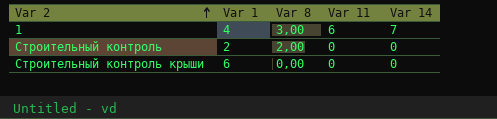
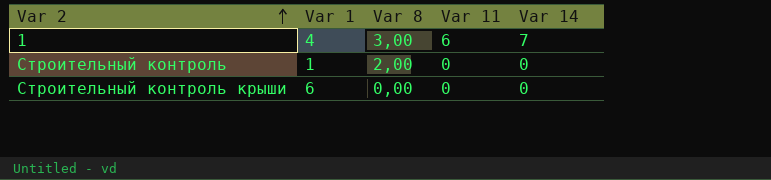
Строительный контроль | Var 1: 2 -> 1

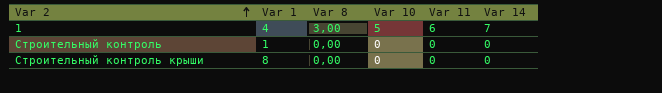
column Var 10 | position: none -> 4
Строительный контроль | Var 8: 2,00 -> 0,00
Строительный контроль крыши | Var 1: 6 -> 8

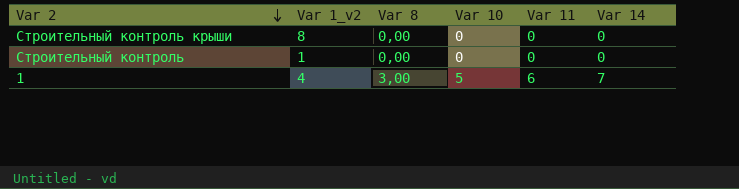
row order: Var 2 ascending -> Var 2 descending
column name: Var 1 -> Var 1_v2

